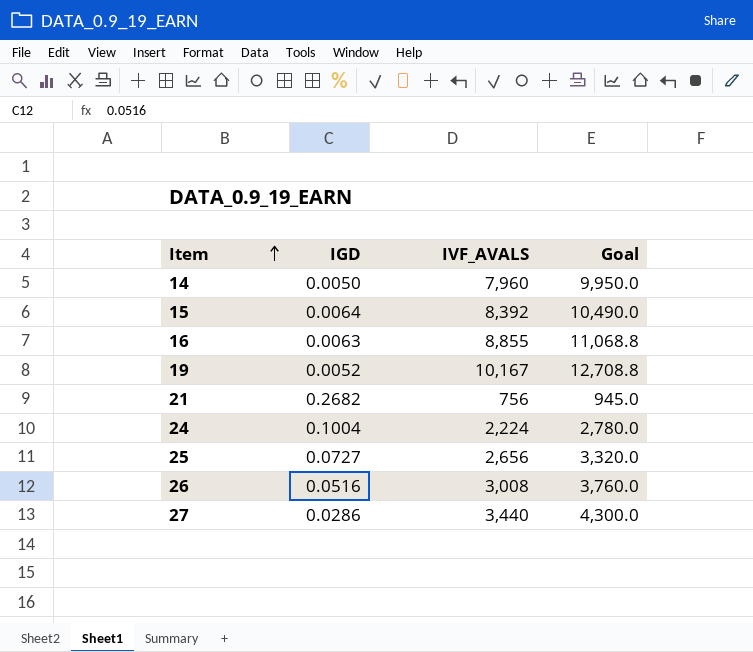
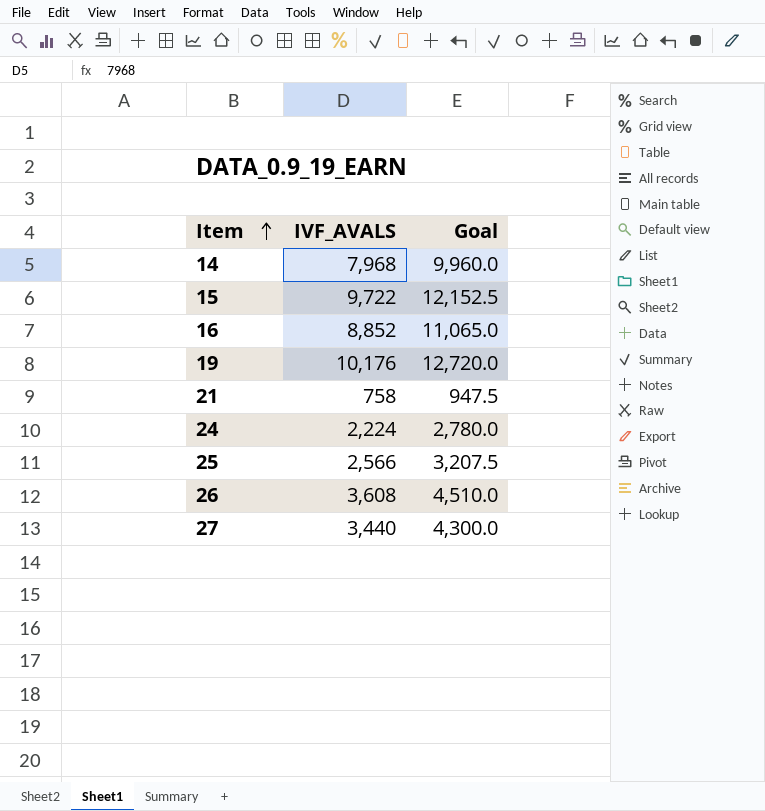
column IGD | position: 2 -> none
14 | IVF_AVALS: 7,960 -> 7,968
14 | Goal: 9,950.0 -> 9,960.0
15 | IVF_AVALS: 8,392 -> 9,722
15 | Goal: 10,490.0 -> 12,152.5
16 | IVF_AVALS: 8,855 -> 8,852
16 | Goal: 11,068.8 -> 11,065.0
19 | IVF_AVALS: 10,167 -> 10,176
19 | Goal: 12,708.8 -> 12,720.0
21 | IVF_AVALS: 756 -> 758
21 | Goal: 945.0 -> 947.5
25 | IVF_AVALS: 2,656 -> 2,566
25 | Goal: 3,320.0 -> 3,207.5
26 | IVF_AVALS: 3,008 -> 3,608
26 | Goal: 3,760.0 -> 4,510.0

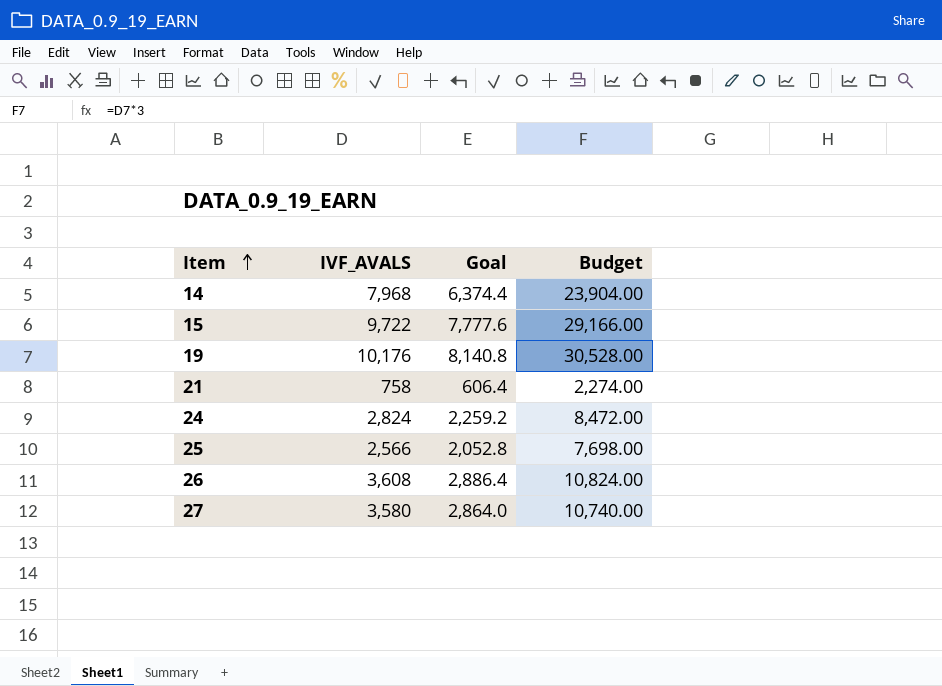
column Goal | formula: [IVF_AVALS] * 1.25 -> [IVF_AVALS] * 0.8
column Budget | formula: none -> [IVF_AVALS] * 3
row 16: 8,852 | 11,065.0 -> none
24 | IVF_AVALS: 2,224 -> 2,824
27 | IVF_AVALS: 3,440 -> 3,580

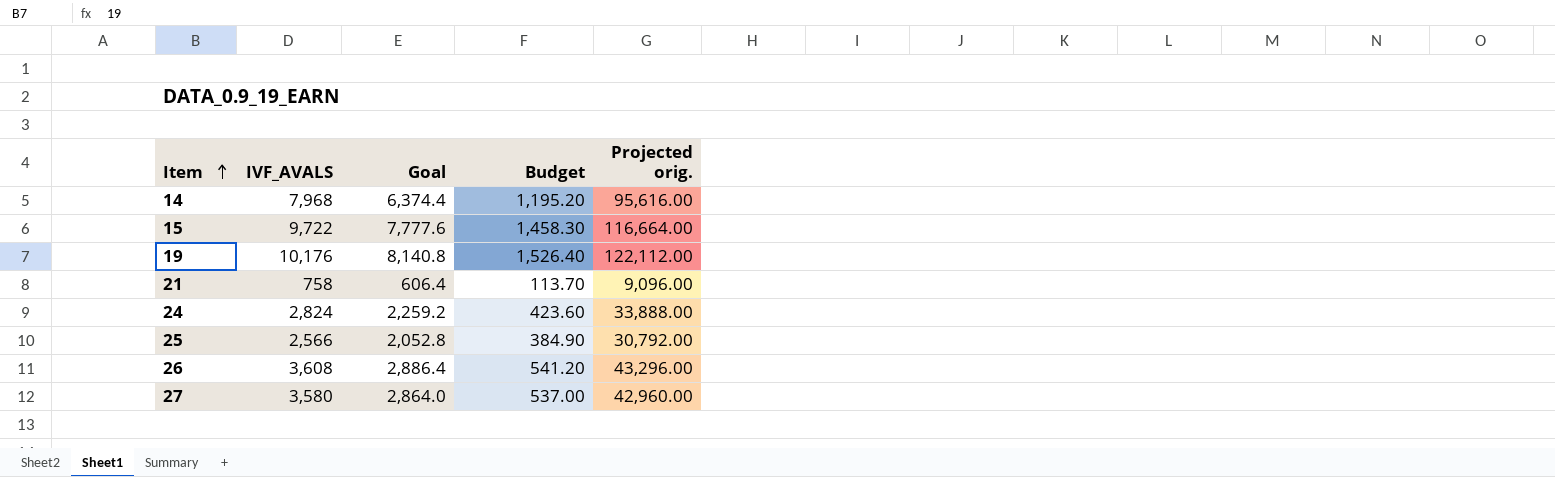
column Budget | formula: [IVF_AVALS] * 3 -> [IVF_AVALS] * 0.15
column Projected orig. | formula: none -> [IVF_AVALS] * 12

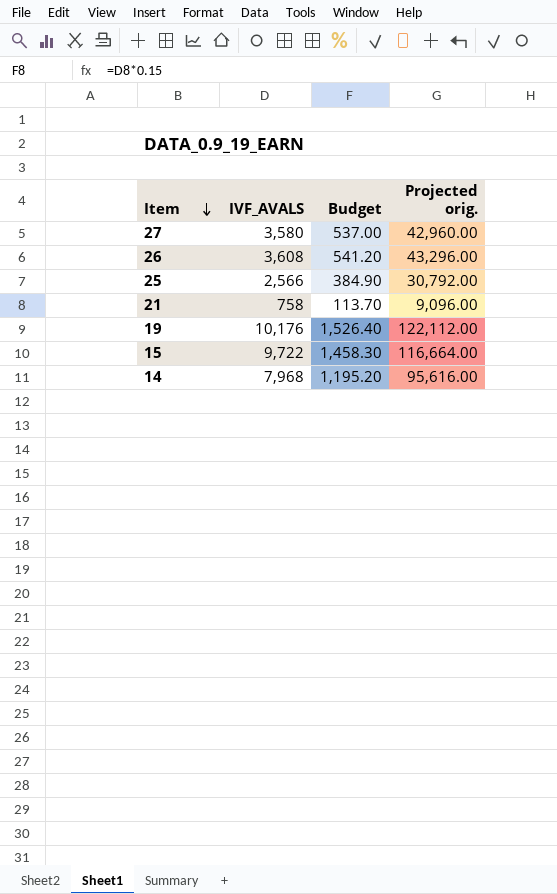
row order: Item ascending -> Item descending
column Goal | formula: [IVF_AVALS] * 0.8 -> none
row 24: 2,824 | 2,259.2 | 423.60 | 33,888.00 -> none

